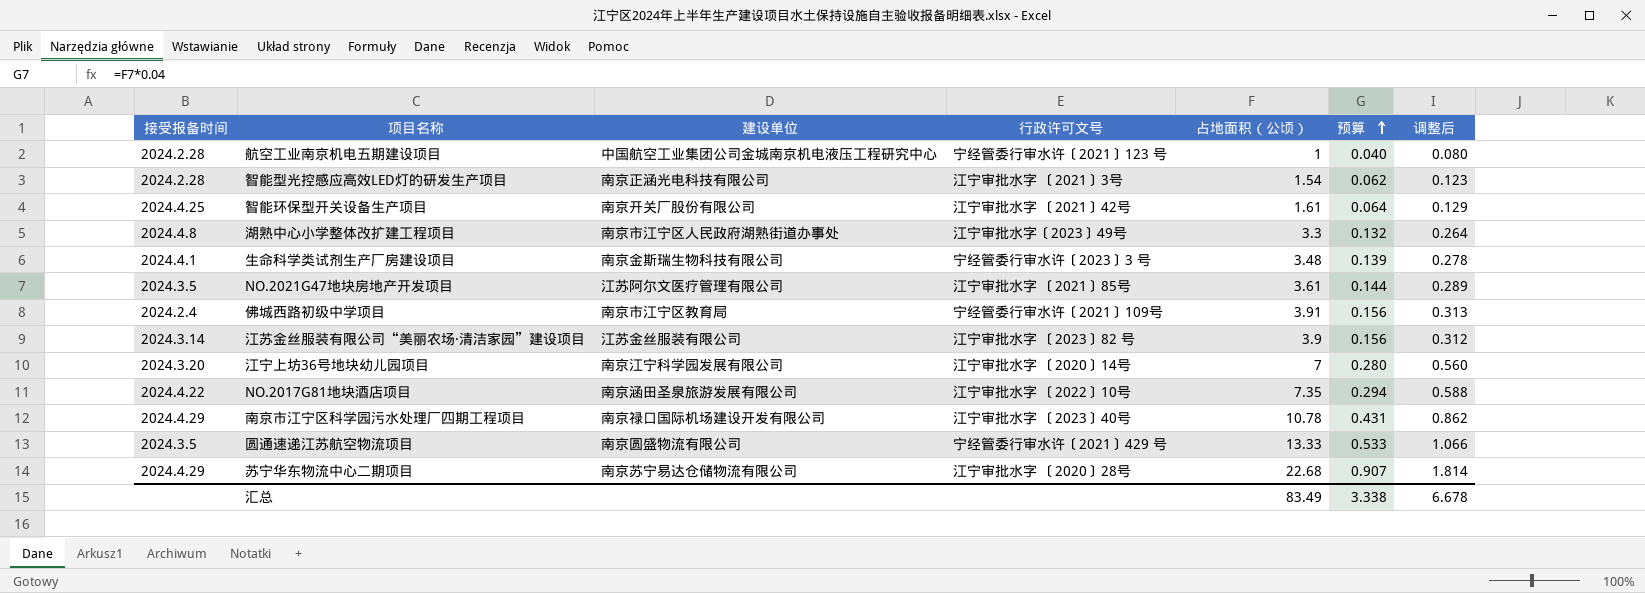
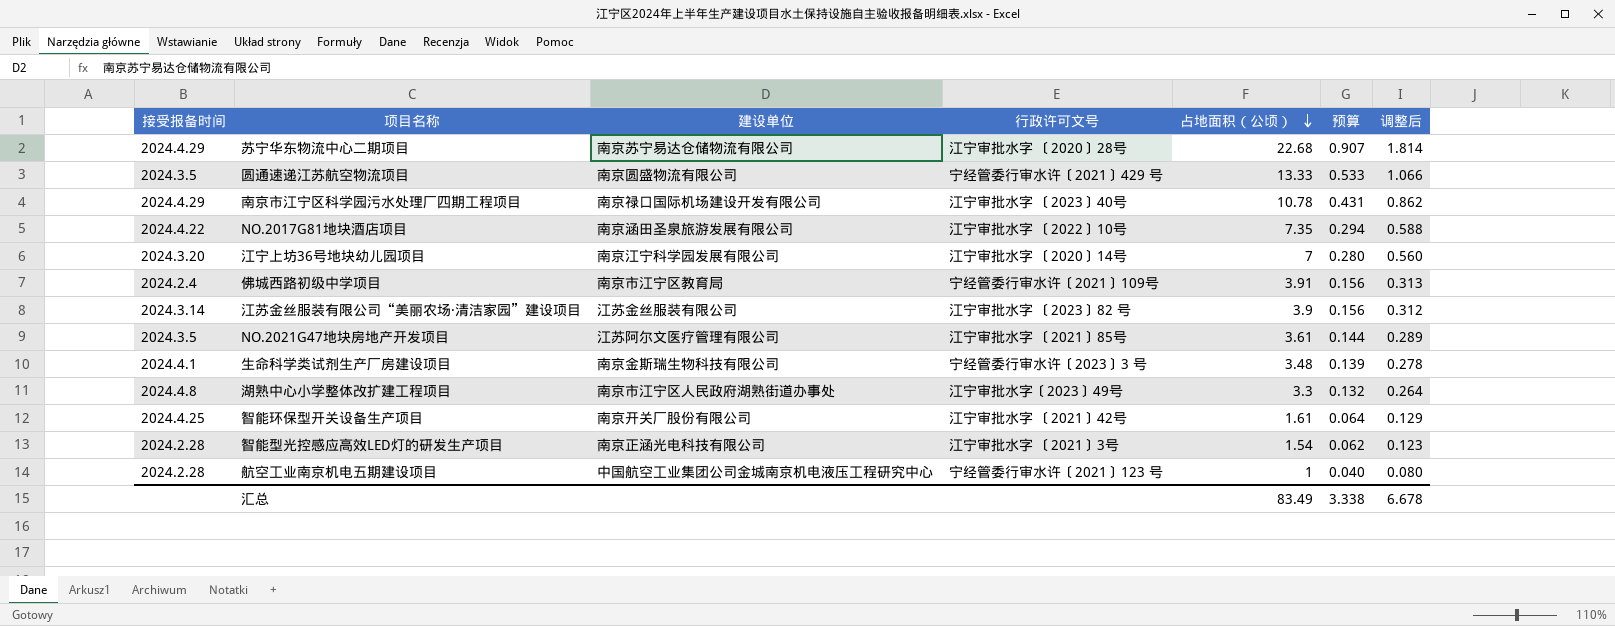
row order: 预算 ascending -> 占地面积（公顷） descending

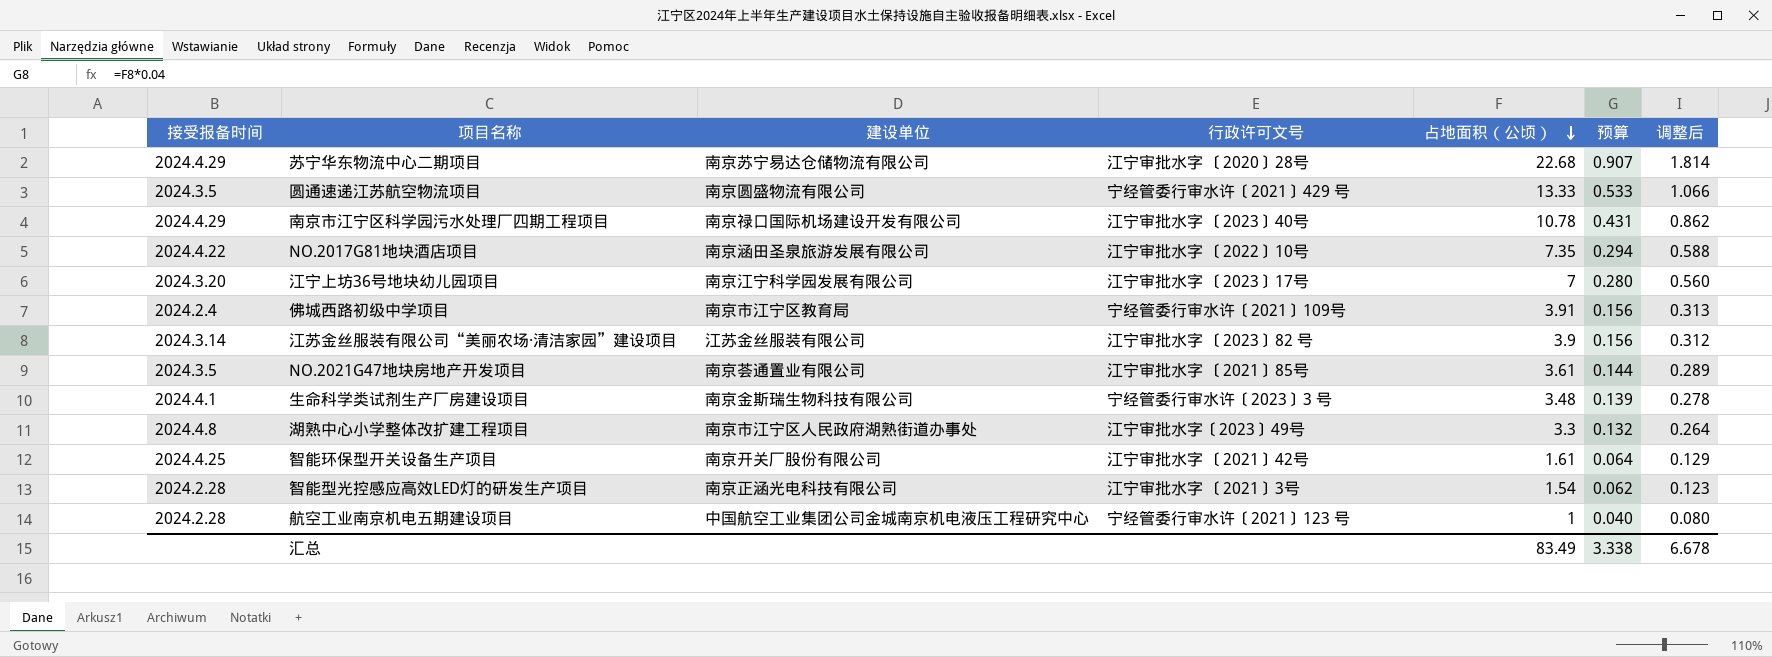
江宁上坊36号地块幼儿园项目 | 行政许可文号: 江宁审批水字 〔2020〕14号 -> 江宁审批水字 〔2023〕17号
NO.2021G47地块房地产开发项目 | 建设单位: 江苏阿尔文医疗管理有限公司 -> 南京荟通置业有限公司

